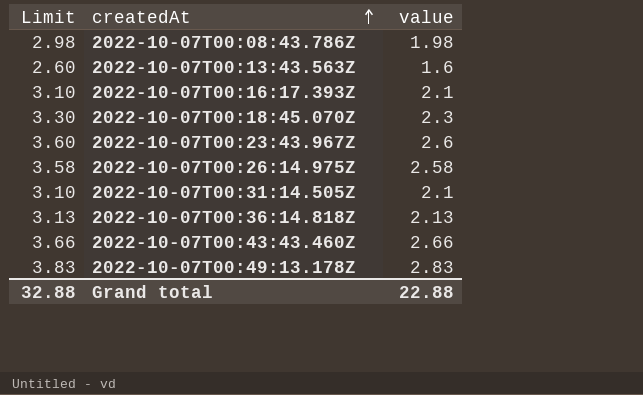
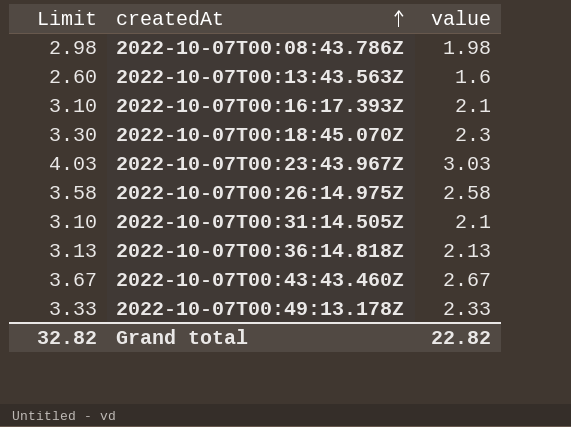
2022-10-07T00:23:43.967Z | Limit: 3.60 -> 4.03
2022-10-07T00:23:43.967Z | value: 2.6 -> 3.03
2022-10-07T00:43:43.460Z | Limit: 3.66 -> 3.67
2022-10-07T00:43:43.460Z | value: 2.66 -> 2.67
2022-10-07T00:49:13.178Z | Limit: 3.83 -> 3.33
2022-10-07T00:49:13.178Z | value: 2.83 -> 2.33
Grand total | Limit: 32.88 -> 32.82
Grand total | value: 22.88 -> 22.82

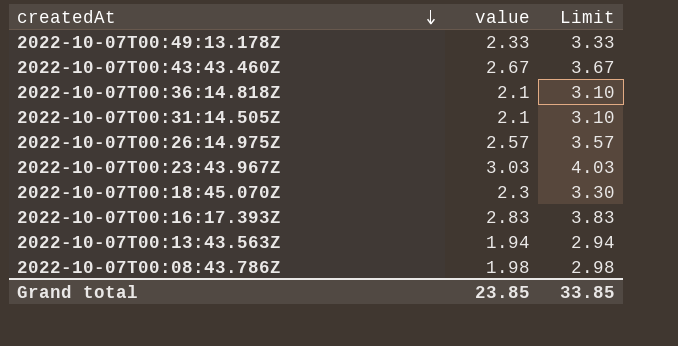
row order: createdAt ascending -> createdAt descending
column Limit | position: 1 -> 3
2022-10-07T00:36:14.818Z | value: 2.13 -> 2.1
2022-10-07T00:36:14.818Z | Limit: 3.13 -> 3.10
2022-10-07T00:26:14.975Z | value: 2.58 -> 2.57
2022-10-07T00:26:14.975Z | Limit: 3.58 -> 3.57
2022-10-07T00:16:17.393Z | value: 2.1 -> 2.83
2022-10-07T00:16:17.393Z | Limit: 3.10 -> 3.83
2022-10-07T00:13:43.563Z | value: 1.6 -> 1.94
2022-10-07T00:13:43.563Z | Limit: 2.60 -> 2.94
Grand total | value: 22.82 -> 23.85
Grand total | Limit: 32.82 -> 33.85

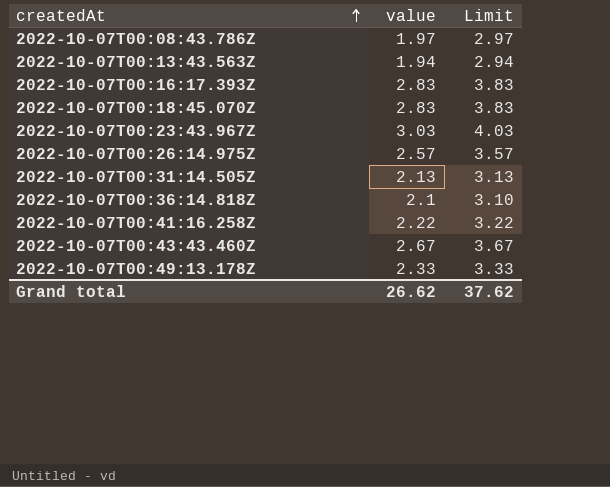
row order: createdAt descending -> createdAt ascending
2022-10-07T00:08:43.786Z | value: 1.98 -> 1.97
2022-10-07T00:08:43.786Z | Limit: 2.98 -> 2.97
2022-10-07T00:18:45.070Z | value: 2.3 -> 2.83
2022-10-07T00:18:45.070Z | Limit: 3.30 -> 3.83
2022-10-07T00:31:14.505Z | value: 2.1 -> 2.13
2022-10-07T00:31:14.505Z | Limit: 3.10 -> 3.13
row 2022-10-07T00:41:16.258Z: none -> 2.22 | 3.22
Grand total | value: 23.85 -> 26.62
Grand total | Limit: 33.85 -> 37.62

